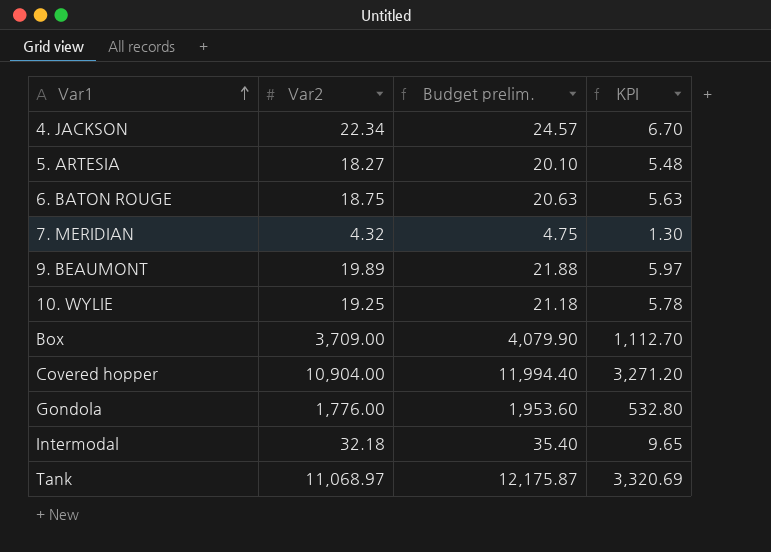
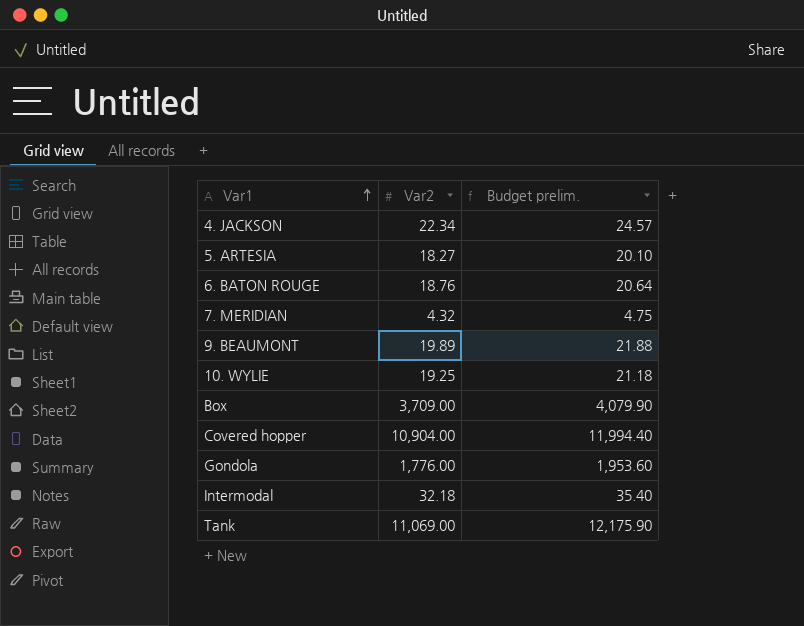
column KPI | formula: [Var2] * 0.3 -> none
6. BATON ROUGE | Var2: 18.75 -> 18.76
6. BATON ROUGE | Budget prelim.: 20.63 -> 20.64
Tank | Var2: 11,068.97 -> 11,069.00
Tank | Budget prelim.: 12,175.87 -> 12,175.90

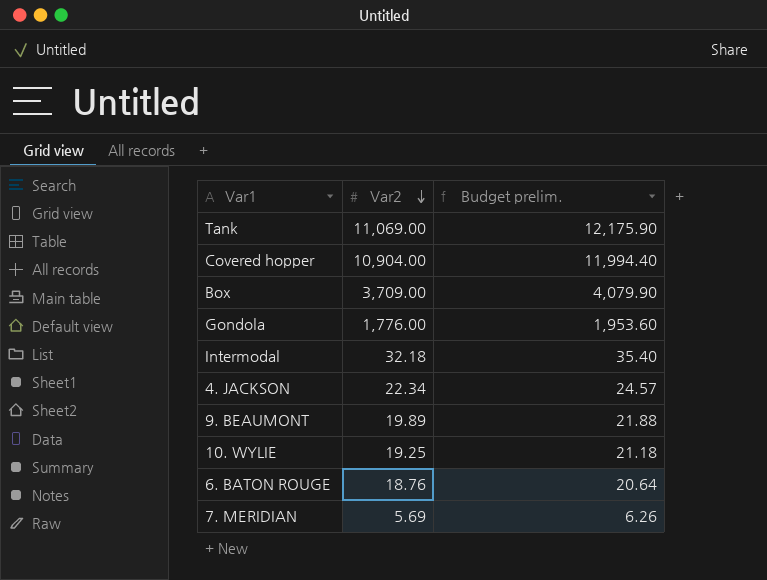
row order: Var1 ascending -> Var2 descending
row 5. ARTESIA: 18.27 | 20.10 -> none
7. MERIDIAN | Var2: 4.32 -> 5.69
7. MERIDIAN | Budget prelim.: 4.75 -> 6.26

